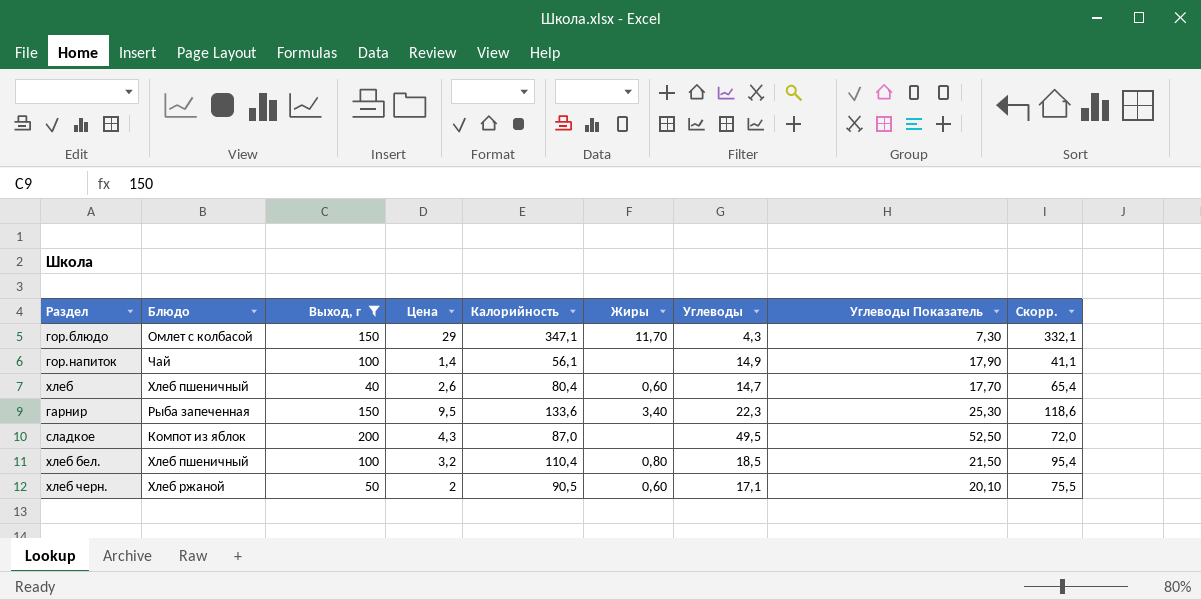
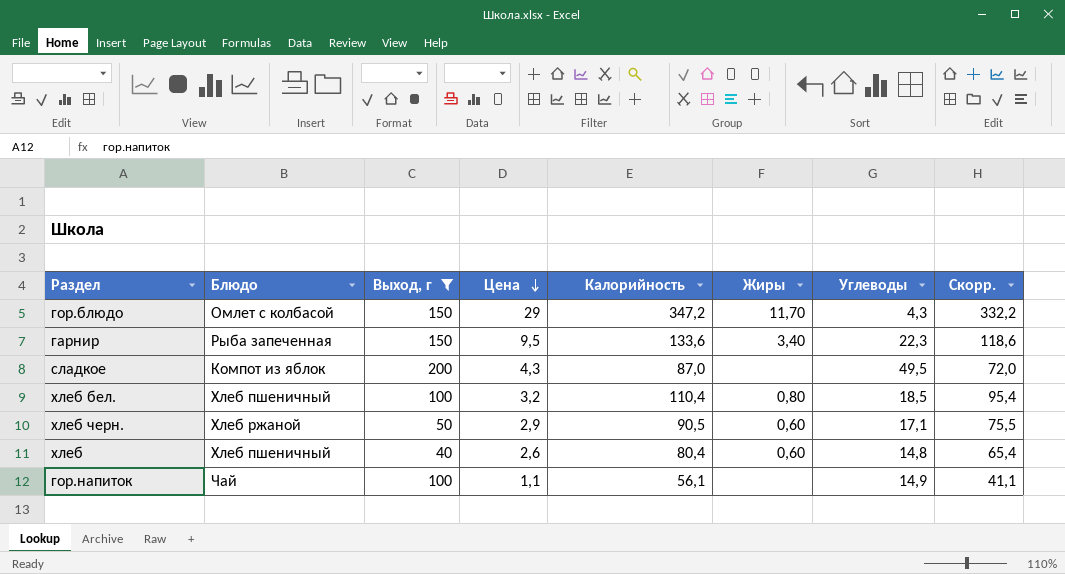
row order: none -> Цена descending
column Углеводы Показатель | formula: [Углеводы] + 3 -> none
гор.блюдо | Калорийность: 347,1 -> 347,2
гор.блюдо | Скорр.: 332,1 -> 332,2
хлеб черн. | Цена: 2 -> 2,9
хлеб | Углеводы: 14,7 -> 14,8
гор.напиток | Цена: 1,4 -> 1,1

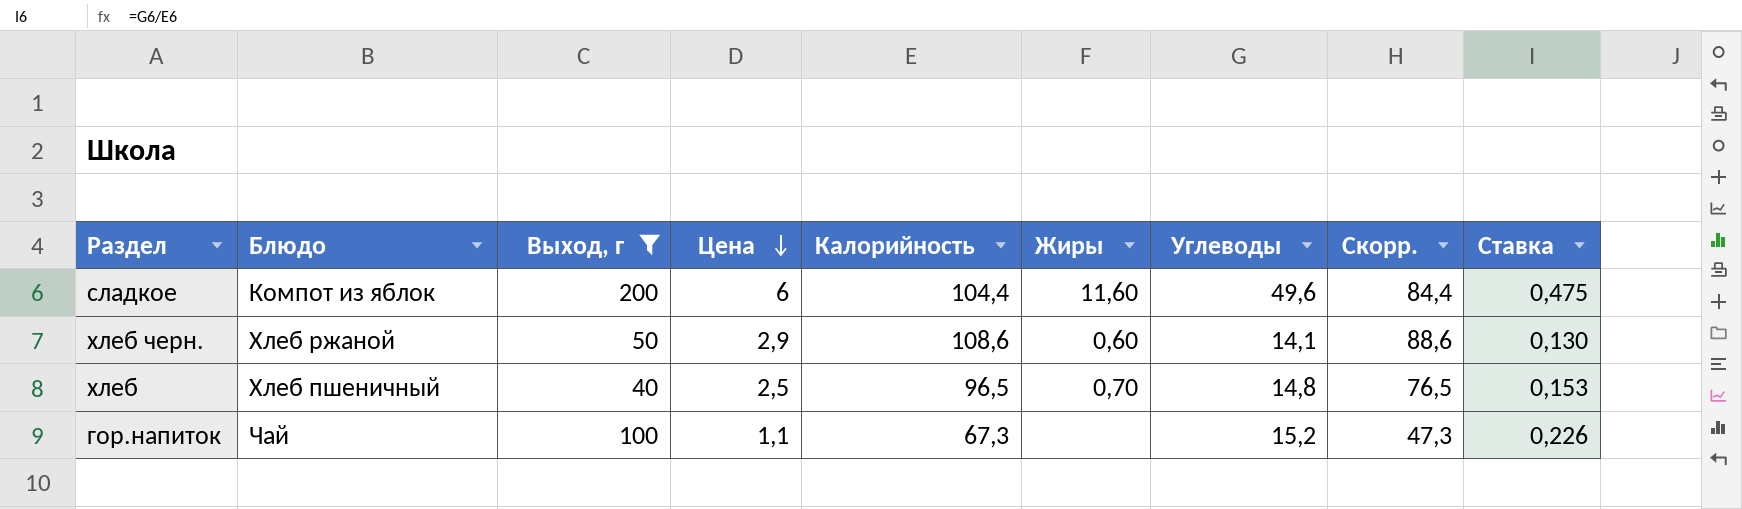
column Скорр. | formula: [Калорийность] - 15 -> [Калорийность] - 20
column Ставка | formula: none -> [Углеводы] / [Калорийность]
row гор.блюдо: Омлет с колбасой | 150 | 29 | 347,2 | 11,70 | 4,3 | 332,2 -> none
row гарнир: Рыба запеченная | 150 | 9,5 | 133,6 | 3,40 | 22,3 | 118,6 -> none
row хлеб бел.: Хлеб пшеничный | 100 | 3,2 | 110,4 | 0,80 | 18,5 | 95,4 -> none
сладкое | Цена: 4,3 -> 6
сладкое | Калорийность: 87,0 -> 104,4
сладкое | Жиры: none -> 11,60
сладкое | Углеводы: 49,5 -> 49,6
хлеб черн. | Калорийность: 90,5 -> 108,6
хлеб черн. | Углеводы: 17,1 -> 14,1
хлеб | Цена: 2,6 -> 2,5
хлеб | Калорийность: 80,4 -> 96,5
хлеб | Жиры: 0,60 -> 0,70
гор.напиток | Калорийность: 56,1 -> 67,3
гор.напиток | Углеводы: 14,9 -> 15,2

